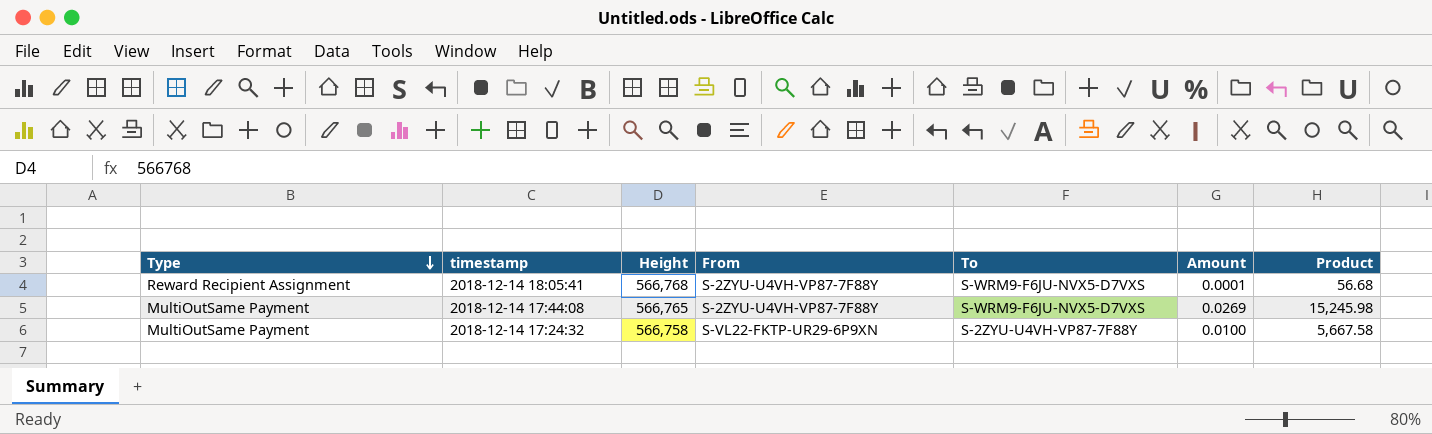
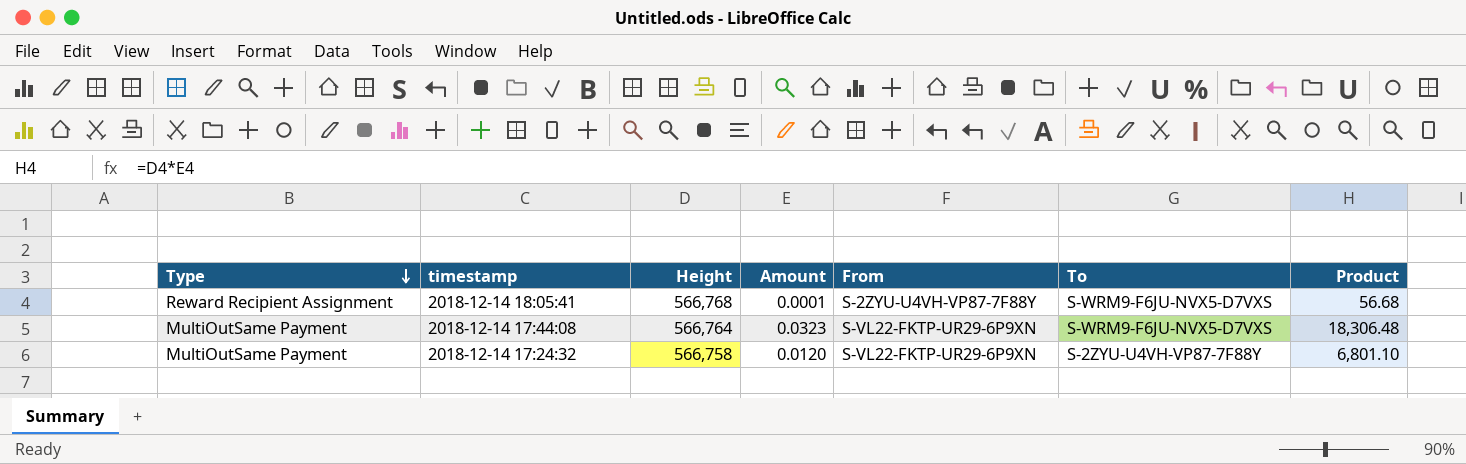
column Amount | position: 6 -> 4
2018-12-14 17:44:08 | Height: 566,765 -> 566,764
2018-12-14 17:44:08 | Amount: 0.0269 -> 0.0323
2018-12-14 17:44:08 | From: S-2ZYU-U4VH-VP87-7F88Y -> S-VL22-FKTP-UR29-6P9XN
2018-12-14 17:44:08 | Product: 15,245.98 -> 18,306.48
2018-12-14 17:24:32 | Amount: 0.0100 -> 0.0120
2018-12-14 17:24:32 | Product: 5,667.58 -> 6,801.10

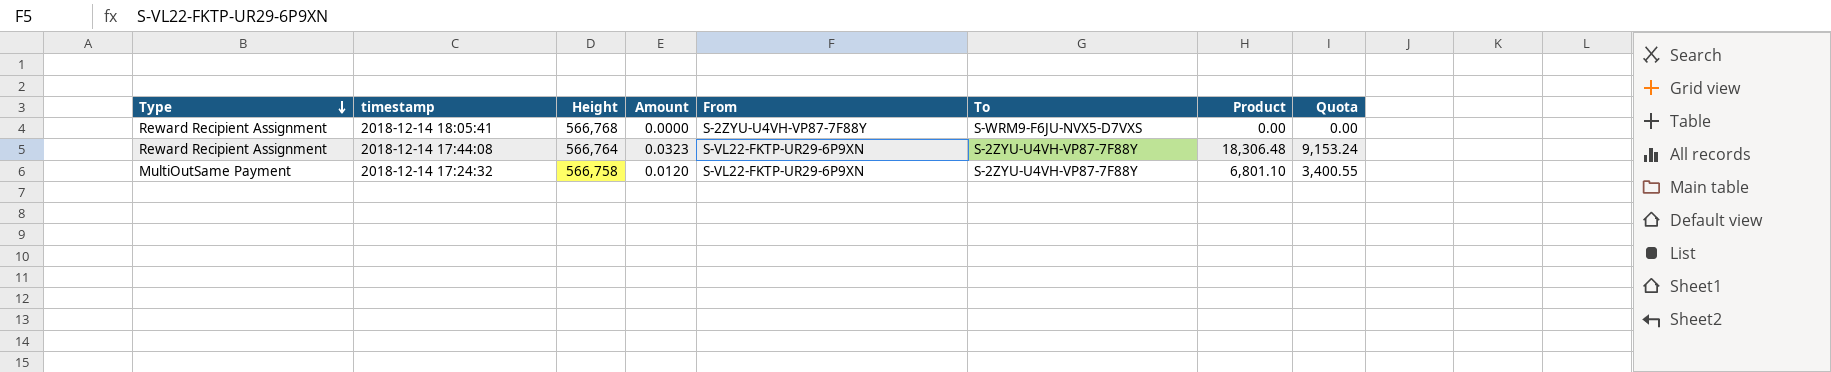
column Quota | formula: none -> [Product] * 0.5
2018-12-14 18:05:41 | Amount: 0.0001 -> 0.0000
2018-12-14 18:05:41 | Product: 56.68 -> 0.00
2018-12-14 17:44:08 | Type: MultiOutSame Payment -> Reward Recipient Assignment
2018-12-14 17:44:08 | To: S-WRM9-F6JU-NVX5-D7VXS -> S-2ZYU-U4VH-VP87-7F88Y

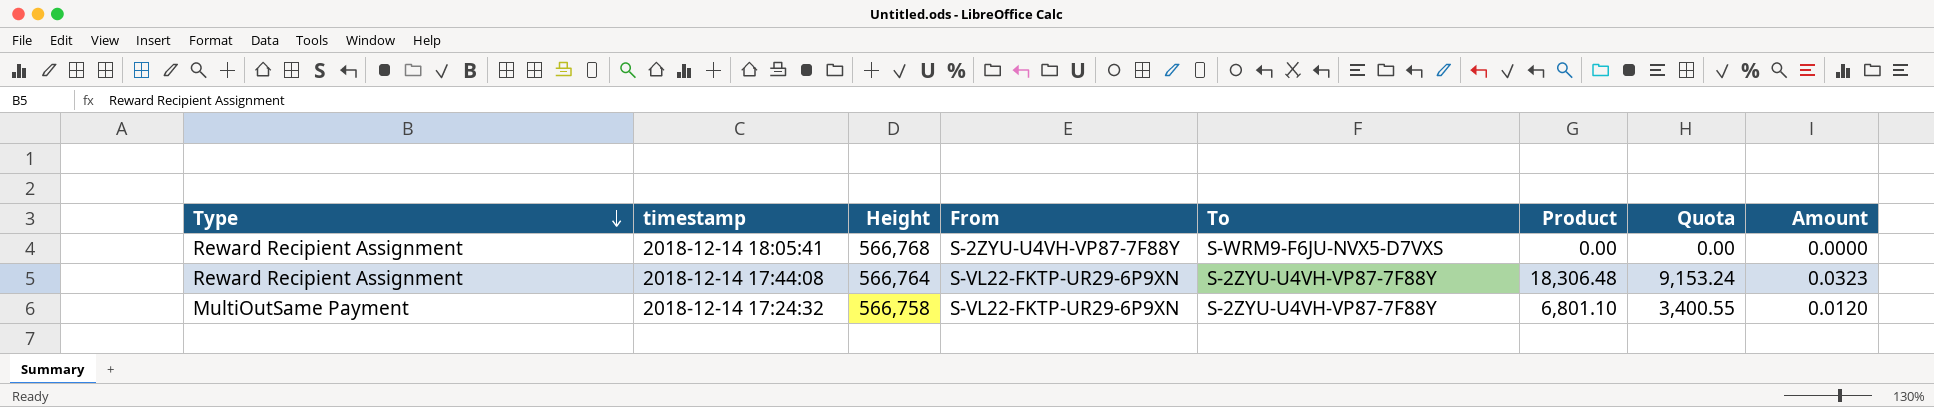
column Amount | position: 4 -> 8

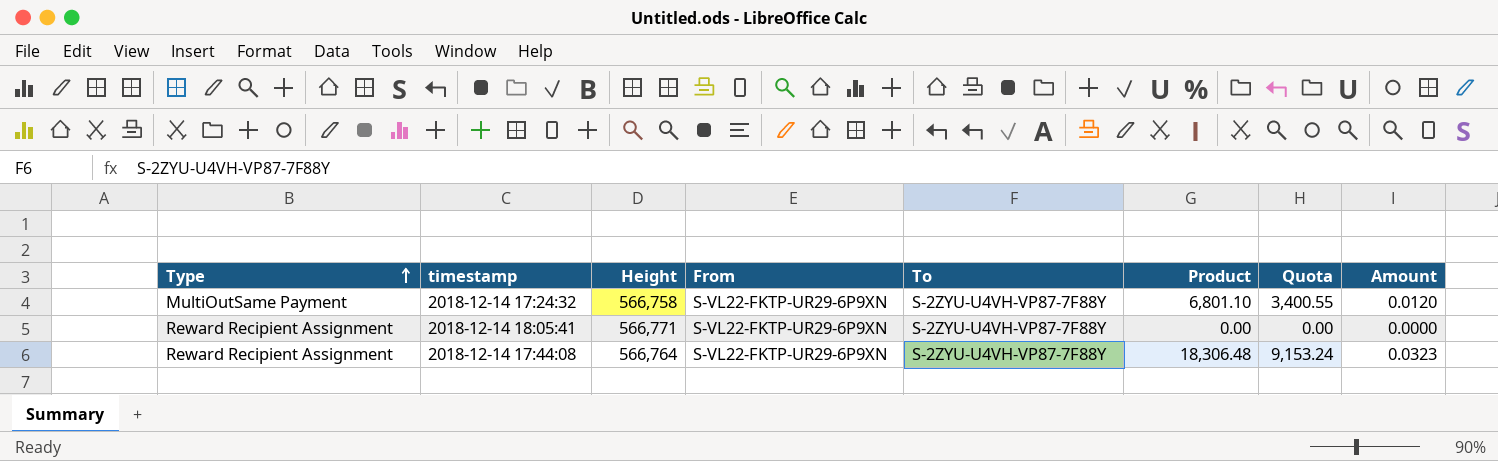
row order: Type descending -> Type ascending
2018-12-14 18:05:41 | Height: 566,768 -> 566,771
2018-12-14 18:05:41 | From: S-2ZYU-U4VH-VP87-7F88Y -> S-VL22-FKTP-UR29-6P9XN
2018-12-14 18:05:41 | To: S-WRM9-F6JU-NVX5-D7VXS -> S-2ZYU-U4VH-VP87-7F88Y

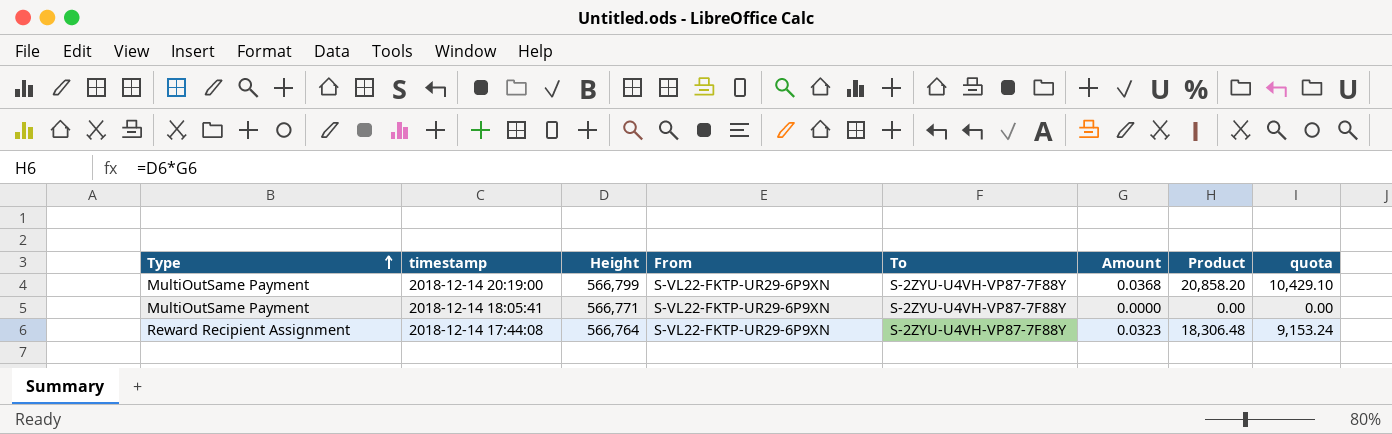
column Amount | position: 8 -> 6
column name: Quota -> quota
row 2018-12-14 17:24:32: MultiOutSame Payment | 566,758 | S-VL22-FKTP-UR29-6P9XN | S-2ZYU-U4VH-VP87-7F88Y | 6,801.10 | 3,400.55 | 0.0120 -> none
row 2018-12-14 20:19:00: none -> MultiOutSame Payment | 566,799 | S-VL22-FKTP-UR29-6P9XN | S-2ZYU-U4VH-VP87-7F88Y | 0.0368 | 20,858.20 | 10,429.10
2018-12-14 18:05:41 | Type: Reward Recipient Assignment -> MultiOutSame Payment

